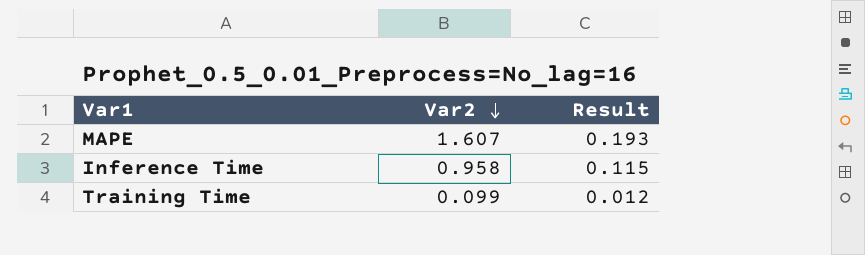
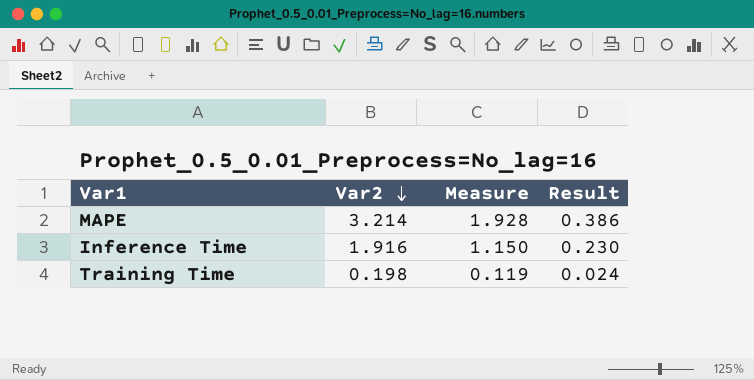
column Measure | formula: none -> [Var2] * 0.6
MAPE | Var2: 1.607 -> 3.214
MAPE | Result: 0.193 -> 0.386
Inference Time | Var2: 0.958 -> 1.916
Inference Time | Result: 0.115 -> 0.230
Training Time | Var2: 0.099 -> 0.198
Training Time | Result: 0.012 -> 0.024

